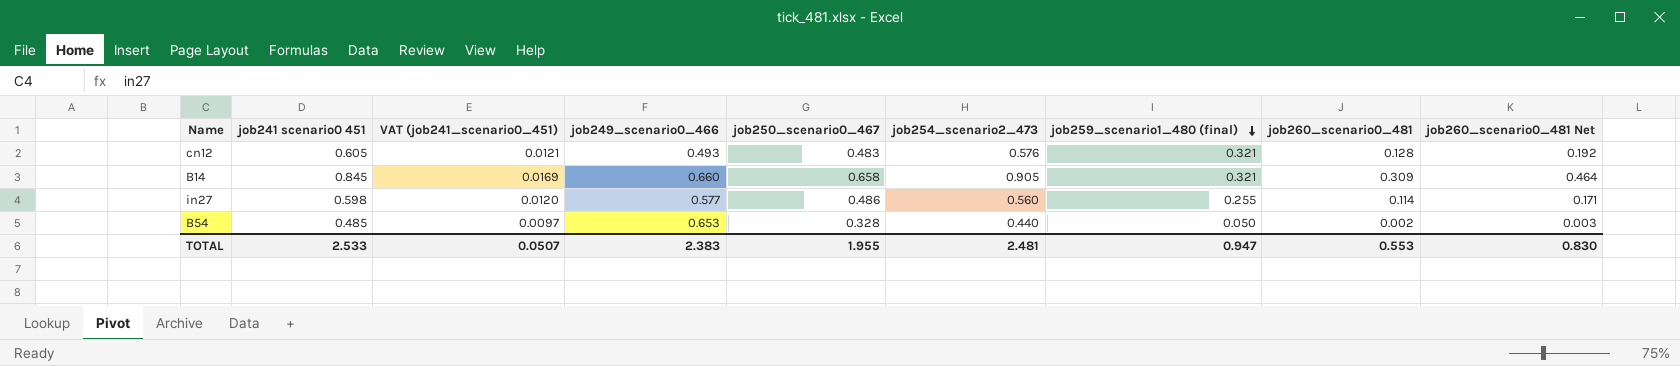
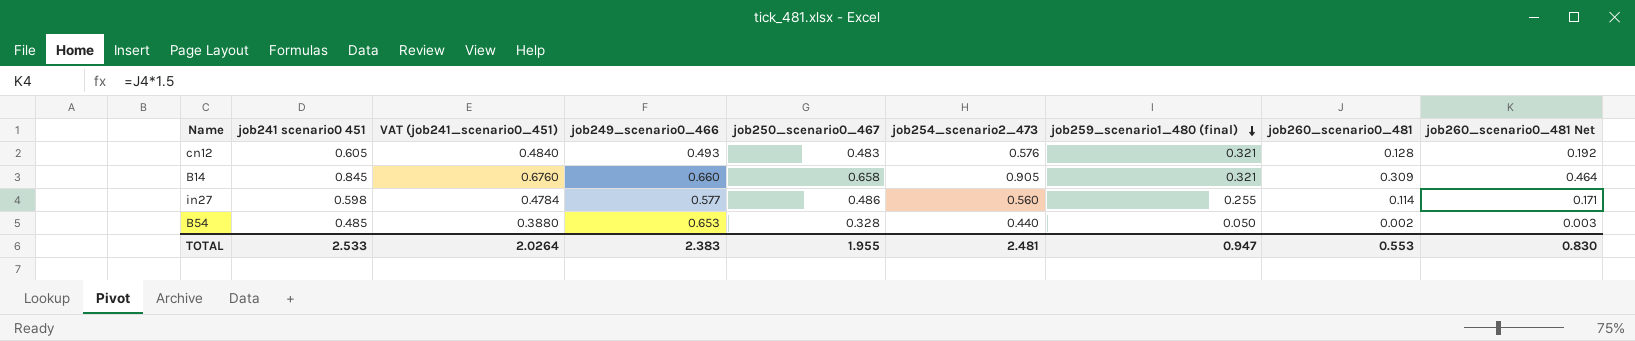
column VAT (job241_scenario0_451) | formula: [job241 scenario0 451] * 0.02 -> [job241 scenario0 451] * 0.8
TOTAL | VAT (job241_scenario0_451): 0.0507 -> 2.0264

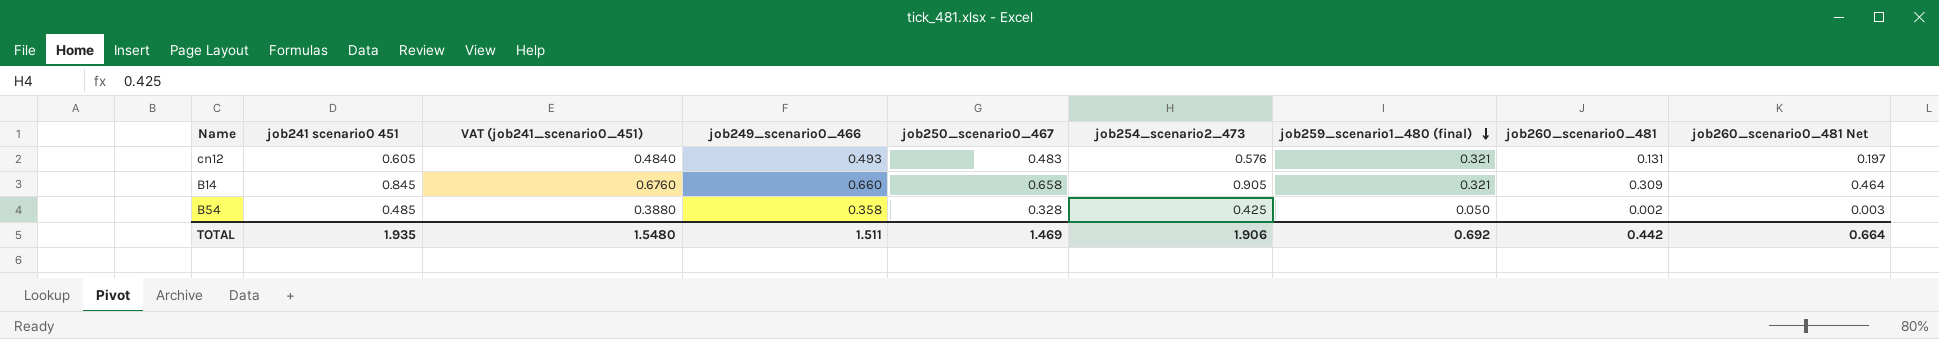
row in27: 0.598 | 0.4784 | 0.577 | 0.486 | 0.560 | 0.255 | 0.114 | 0.171 -> none
cn12 | job260_scenario0_481: 0.128 -> 0.131
cn12 | job260_scenario0_481 Net: 0.192 -> 0.197
B54 | job249_scenario0_466: 0.653 -> 0.358
B54 | job254_scenario2_473: 0.440 -> 0.425
TOTAL | job241 scenario0 451: 2.533 -> 1.935
TOTAL | VAT (job241_scenario0_451): 2.0264 -> 1.5480
TOTAL | job249_scenario0_466: 2.383 -> 1.511
TOTAL | job250_scenario0_467: 1.955 -> 1.469
TOTAL | job254_scenario2_473: 2.481 -> 1.906
TOTAL | job259_scenario1_480 (final): 0.947 -> 0.692
TOTAL | job260_scenario0_481: 0.553 -> 0.442
TOTAL | job260_scenario0_481 Net: 0.830 -> 0.664

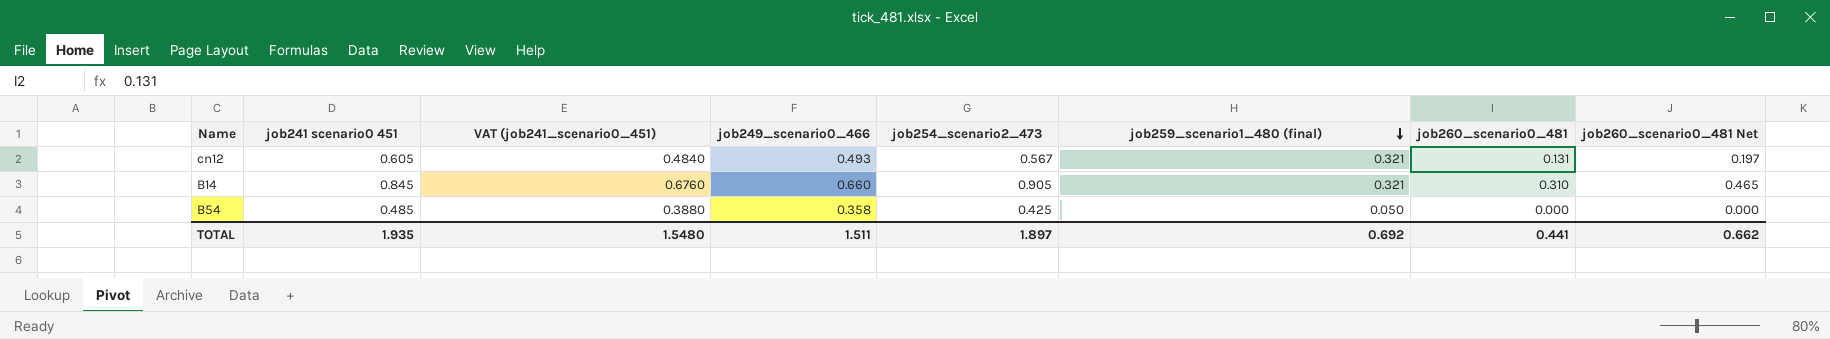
column job250_scenario0_467 | position: 5 -> none
cn12 | job254_scenario2_473: 0.576 -> 0.567
B14 | job260_scenario0_481: 0.309 -> 0.310
B14 | job260_scenario0_481 Net: 0.464 -> 0.465
B54 | job260_scenario0_481: 0.002 -> 0.000
B54 | job260_scenario0_481 Net: 0.003 -> 0.000
TOTAL | job254_scenario2_473: 1.906 -> 1.897
TOTAL | job260_scenario0_481: 0.442 -> 0.441
TOTAL | job260_scenario0_481 Net: 0.664 -> 0.662

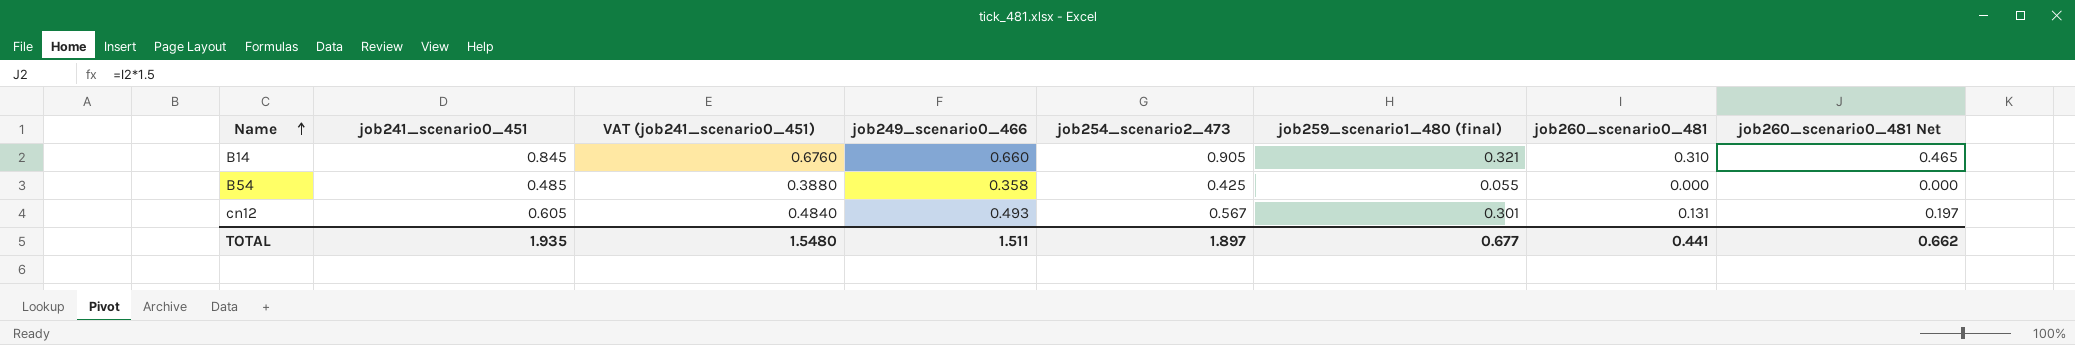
row order: job259_scenario1_480 (final) descending -> Name ascending
column name: job241 scenario0 451 -> job241_scenario0_451
B54 | job259_scenario1_480 (final): 0.050 -> 0.055
cn12 | job259_scenario1_480 (final): 0.321 -> 0.301
TOTAL | job259_scenario1_480 (final): 0.692 -> 0.677

